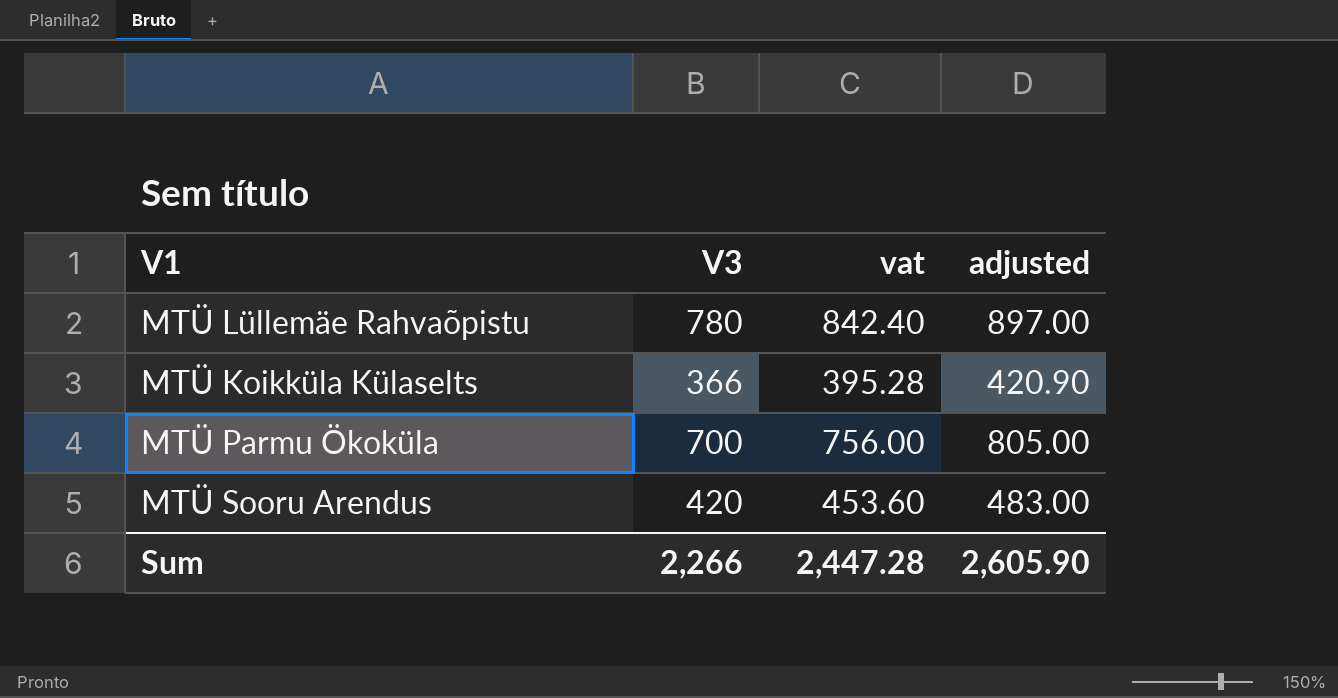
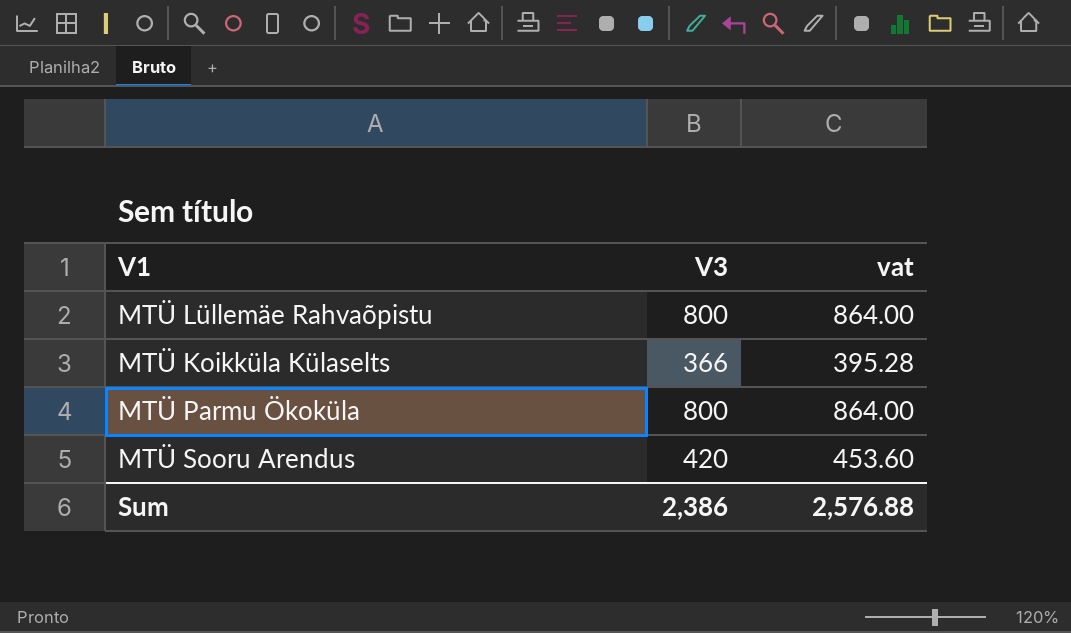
column adjusted | formula: [V3] * 1.15 -> none
MTÜ Lüllemäe Rahvaõpistu | V3: 780 -> 800
MTÜ Lüllemäe Rahvaõpistu | vat: 842.40 -> 864.00
MTÜ Parmu Ökoküla | V3: 700 -> 800
MTÜ Parmu Ökoküla | vat: 756.00 -> 864.00
Sum | V3: 2,266 -> 2,386
Sum | vat: 2,447.28 -> 2,576.88

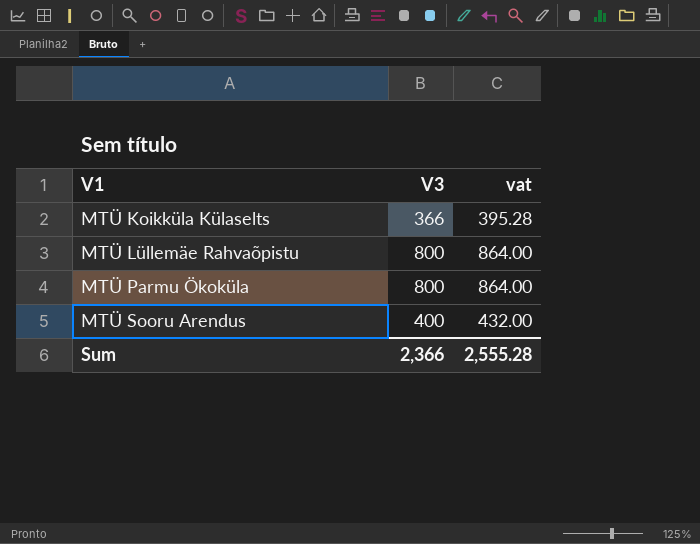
row order: none -> V1 ascending
MTÜ Sooru Arendus | V3: 420 -> 400
MTÜ Sooru Arendus | vat: 453.60 -> 432.00
Sum | V3: 2,386 -> 2,366
Sum | vat: 2,576.88 -> 2,555.28

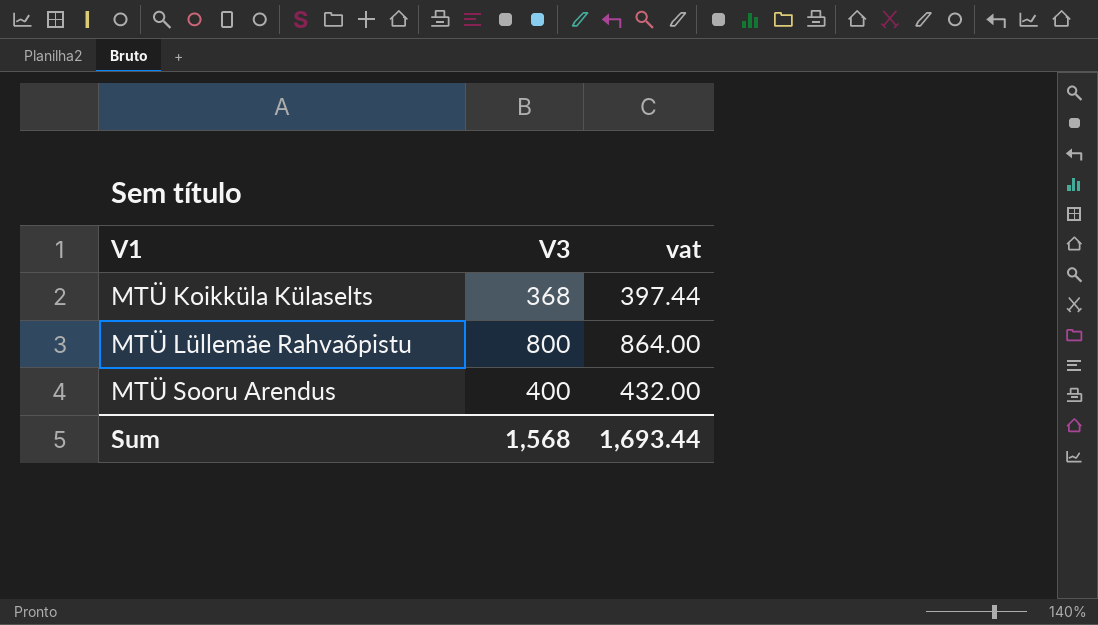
row MTÜ Parmu Ökoküla: 800 | 864.00 -> none
MTÜ Koikküla Külaselts | V3: 366 -> 368
MTÜ Koikküla Külaselts | vat: 395.28 -> 397.44
Sum | V3: 2,366 -> 1,568
Sum | vat: 2,555.28 -> 1,693.44

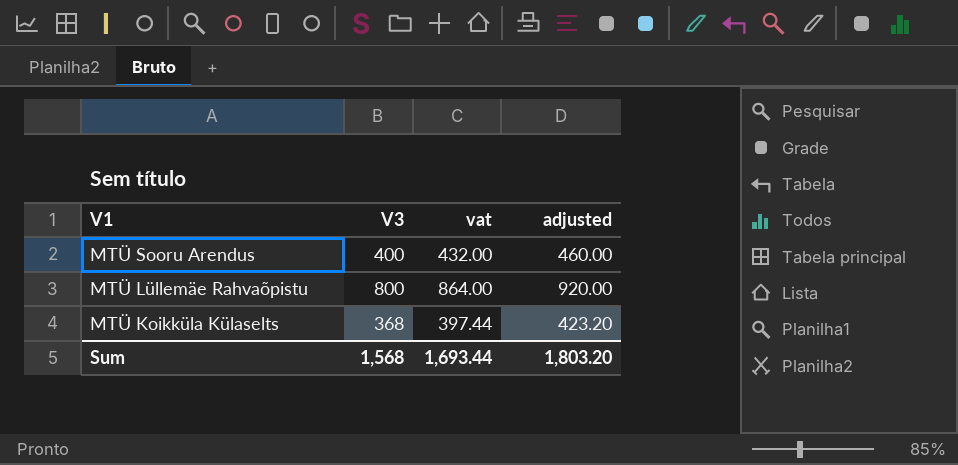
row order: V1 ascending -> V1 descending
column adjusted | formula: none -> [V3] * 1.15

